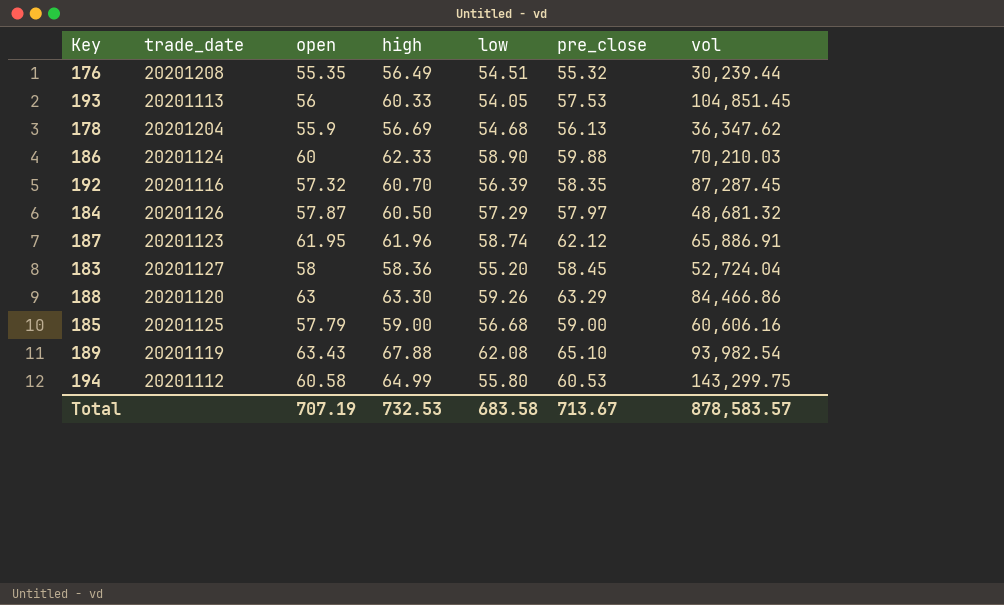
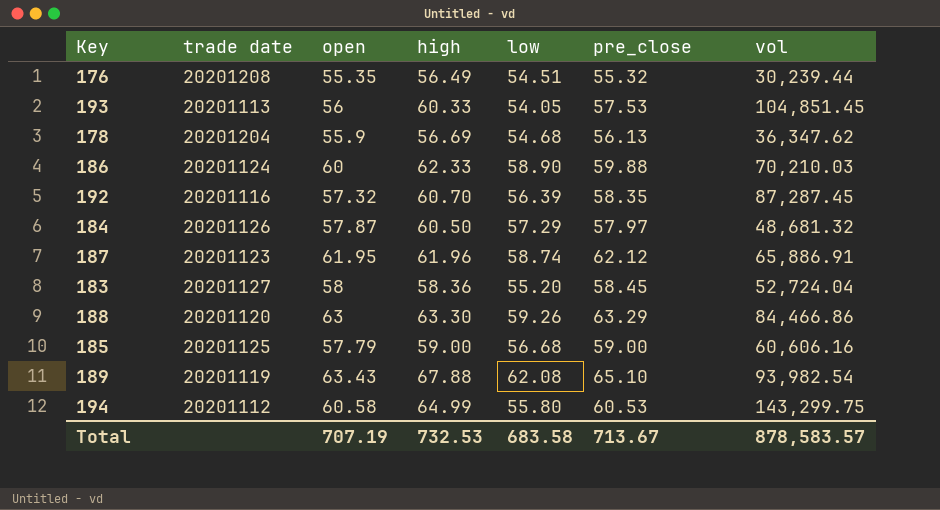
column name: trade_date -> trade date

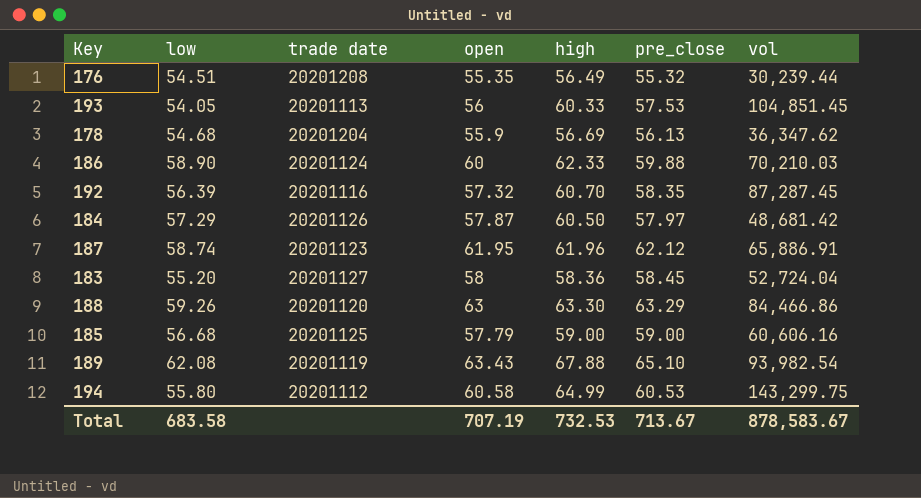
column low | position: 5 -> 2
184 | vol: 48,681.32 -> 48,681.42
Total | vol: 878,583.57 -> 878,583.67

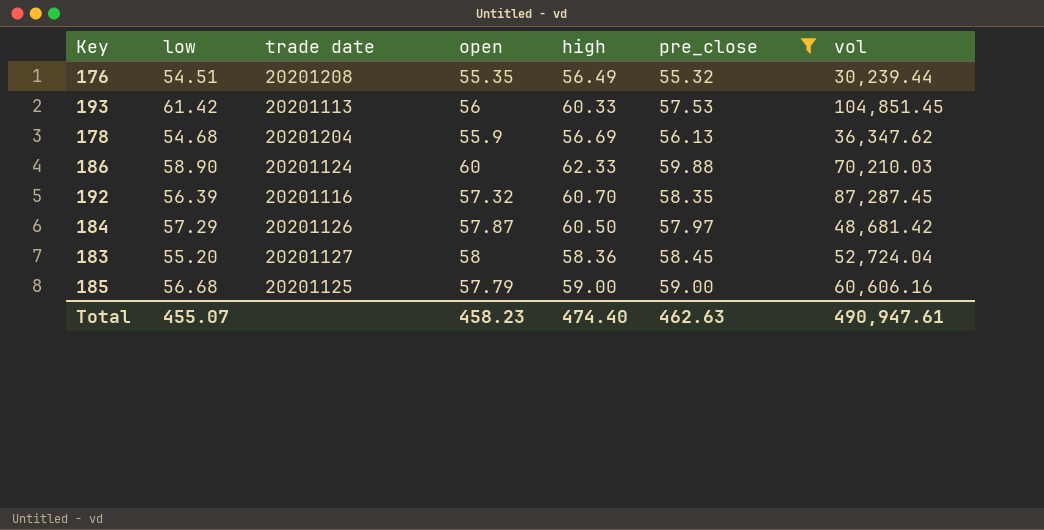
filter: none -> pre_close <= 59.88
193 | low: 54.05 -> 61.42
Total | low: 683.58 -> 455.07
Total | open: 707.19 -> 458.23
Total | high: 732.53 -> 474.40
Total | pre_close: 713.67 -> 462.63
Total | vol: 878,583.67 -> 490,947.61

